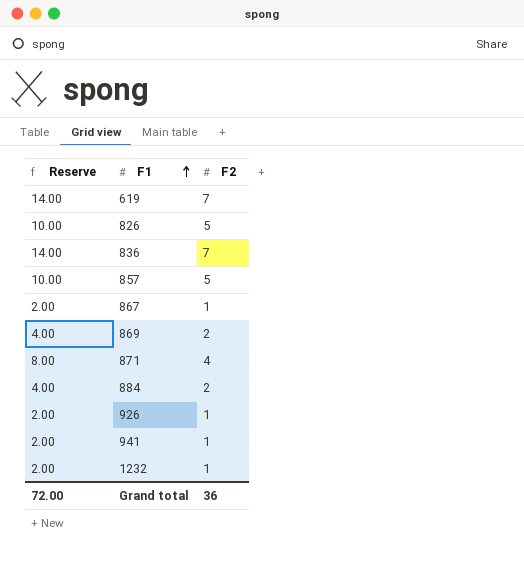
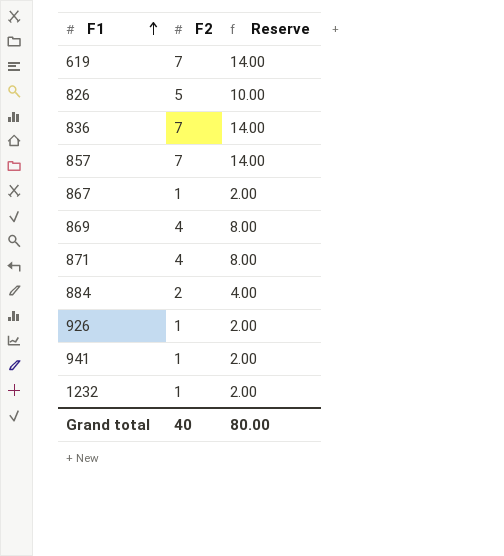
column Reserve | position: 1 -> 3
857 | F2: 5 -> 7
857 | Reserve: 10.00 -> 14.00
869 | F2: 2 -> 4
869 | Reserve: 4.00 -> 8.00
Grand total | F2: 36 -> 40
Grand total | Reserve: 72.00 -> 80.00

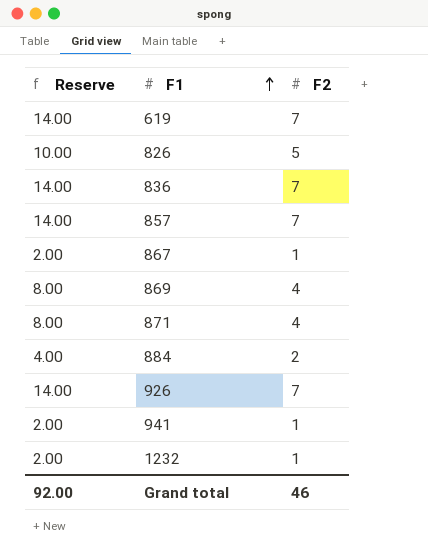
column Reserve | position: 3 -> 1
926 | Reserve: 2.00 -> 14.00
926 | F2: 1 -> 7
Grand total | Reserve: 80.00 -> 92.00
Grand total | F2: 40 -> 46

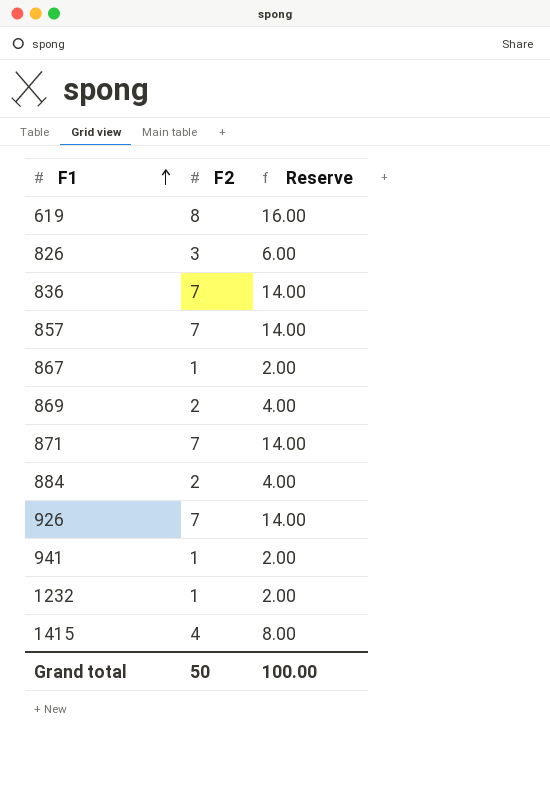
column Reserve | position: 1 -> 3
619 | F2: 7 -> 8
619 | Reserve: 14.00 -> 16.00
826 | F2: 5 -> 3
826 | Reserve: 10.00 -> 6.00
869 | F2: 4 -> 2
869 | Reserve: 8.00 -> 4.00
871 | F2: 4 -> 7
871 | Reserve: 8.00 -> 14.00
row 1415: none -> 4 | 8.00
Grand total | F2: 46 -> 50
Grand total | Reserve: 92.00 -> 100.00

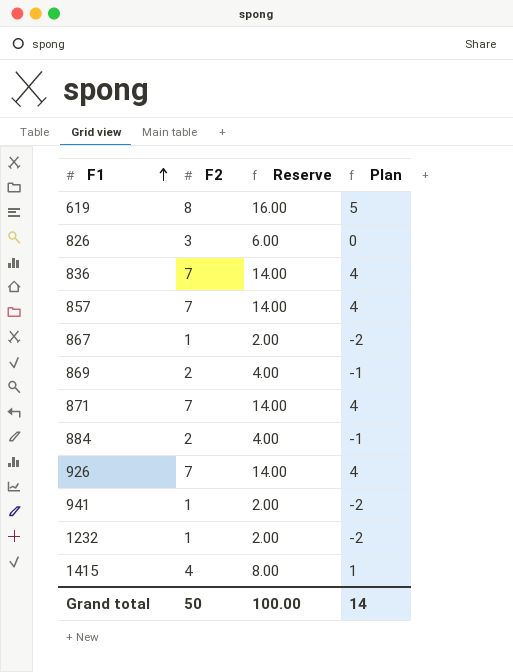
column Plan | formula: none -> [F2] - 3

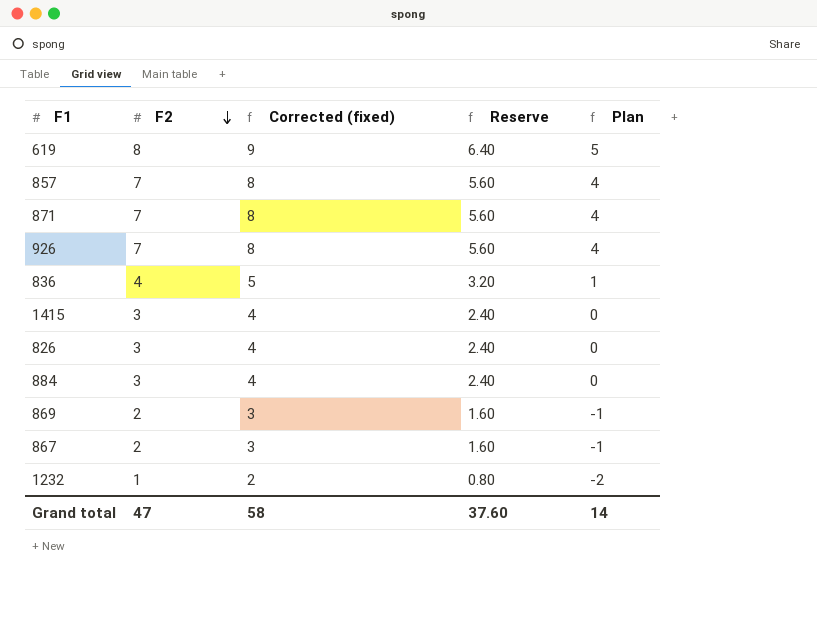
row order: F1 ascending -> F2 descending
column Corrected (fixed) | formula: none -> [F2] + 1
column Reserve | formula: [F2] * 2 -> [F2] * 0.8
row 941: 1 | 2.00 | -2 -> none
836 | F2: 7 -> 4
836 | Plan: 4 -> 1
1415 | F2: 4 -> 3
1415 | Plan: 1 -> 0
884 | F2: 2 -> 3
884 | Plan: -1 -> 0
867 | F2: 1 -> 2
867 | Plan: -2 -> -1
Grand total | F2: 50 -> 47
Grand total | Reserve: 100.00 -> 37.60

